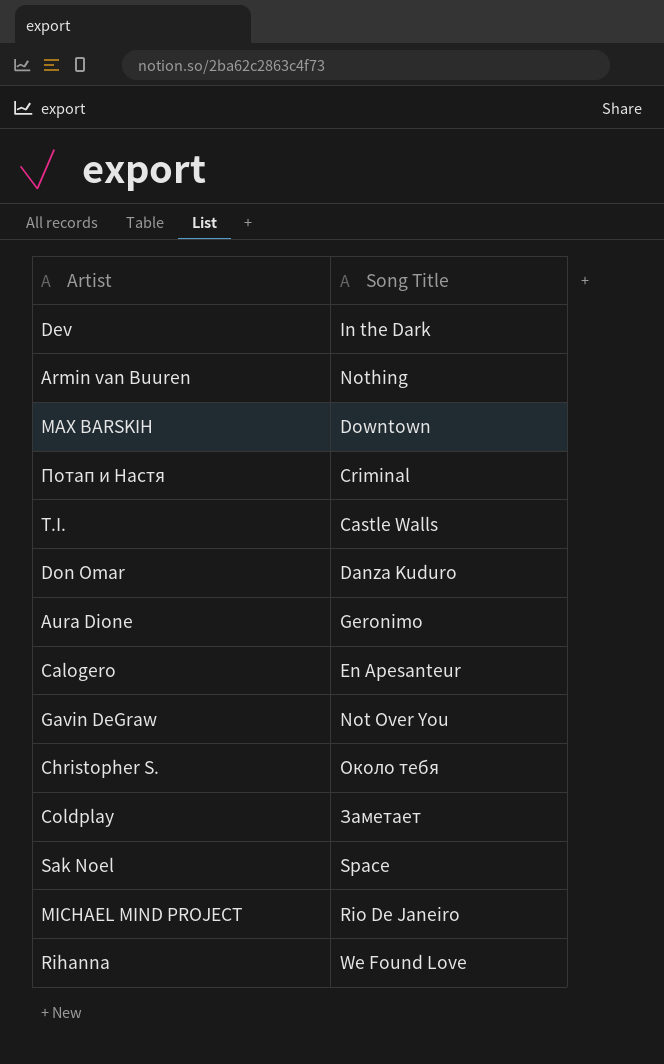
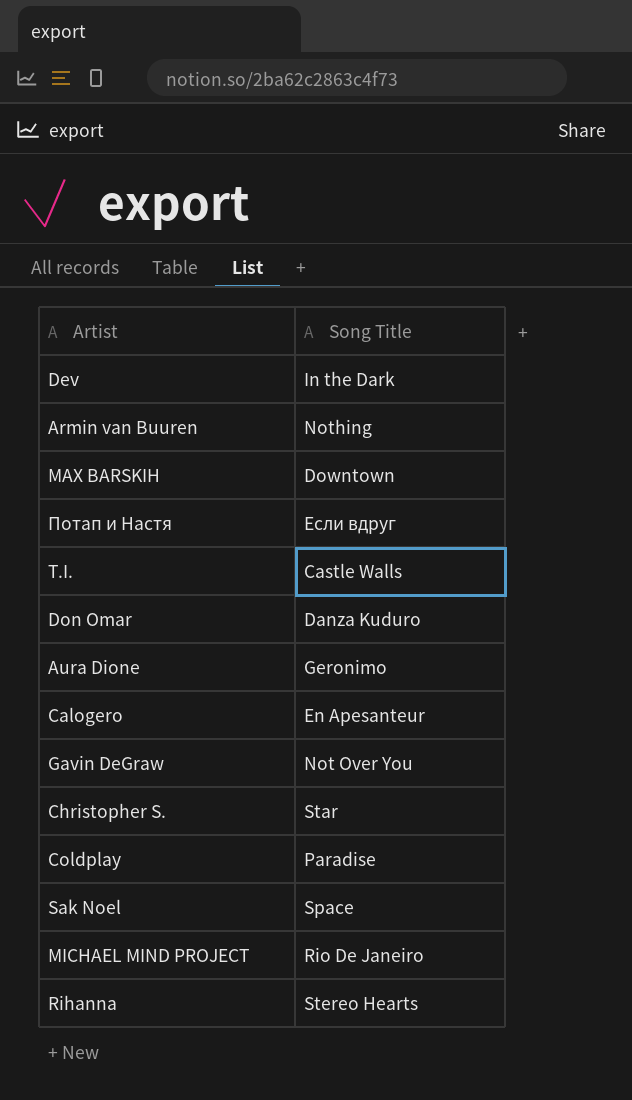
Потап и Настя | Song Title: Criminal -> Если вдруг
Christopher S. | Song Title: Около тебя -> Star
Coldplay | Song Title: Заметает -> Paradise
Rihanna | Song Title: We Found Love -> Stereo Hearts

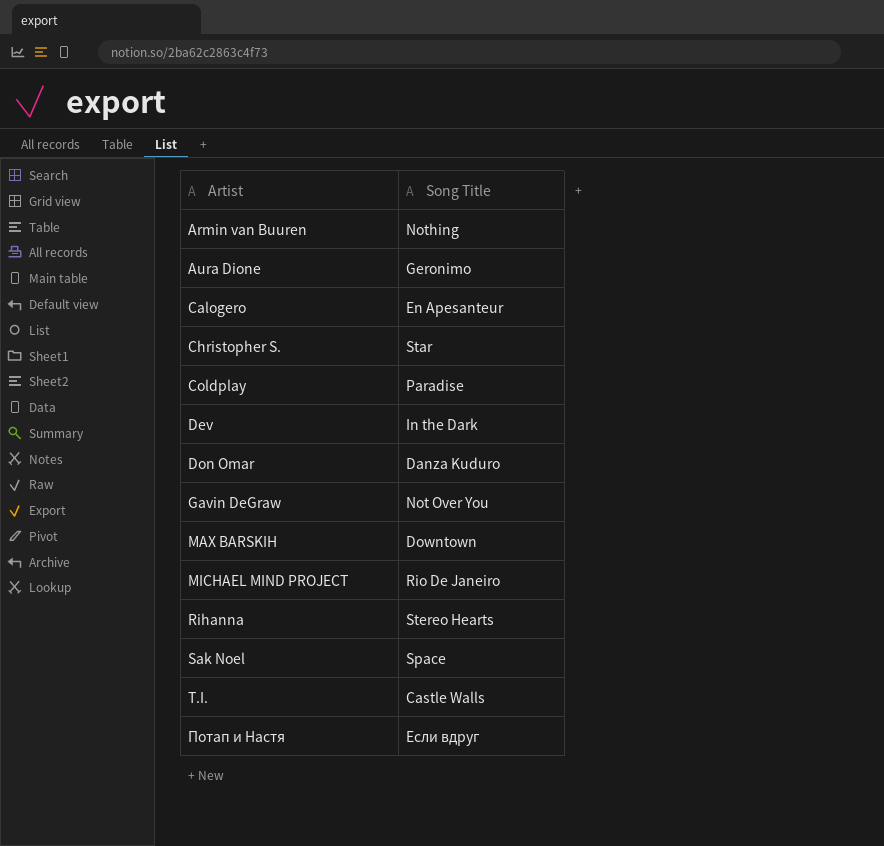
row order: none -> Artist ascending

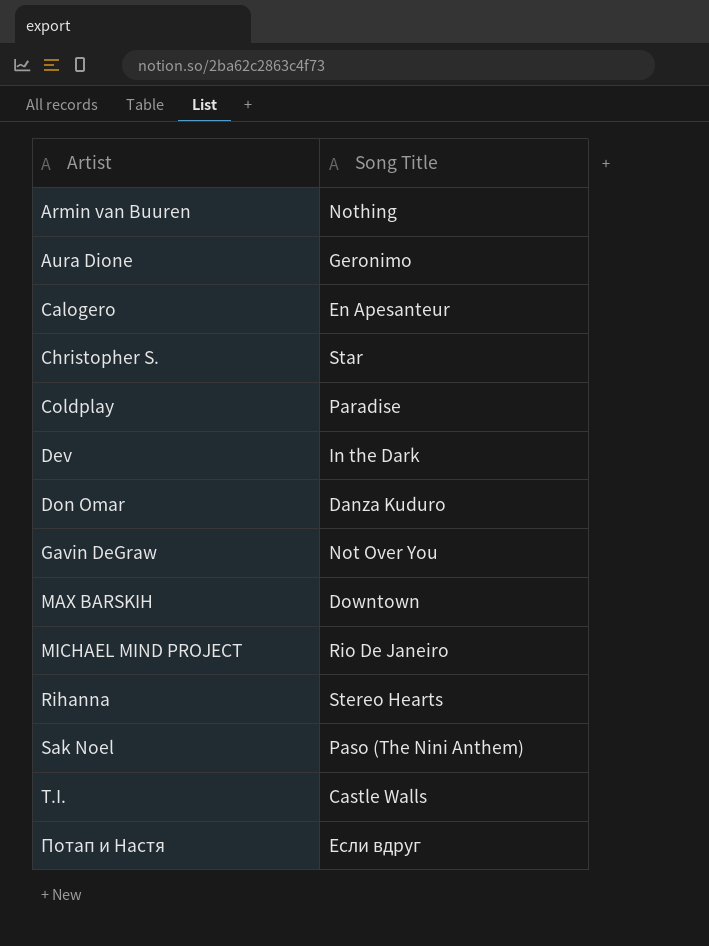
Sak Noel | Song Title: Space -> Paso (The Nini Anthem)

